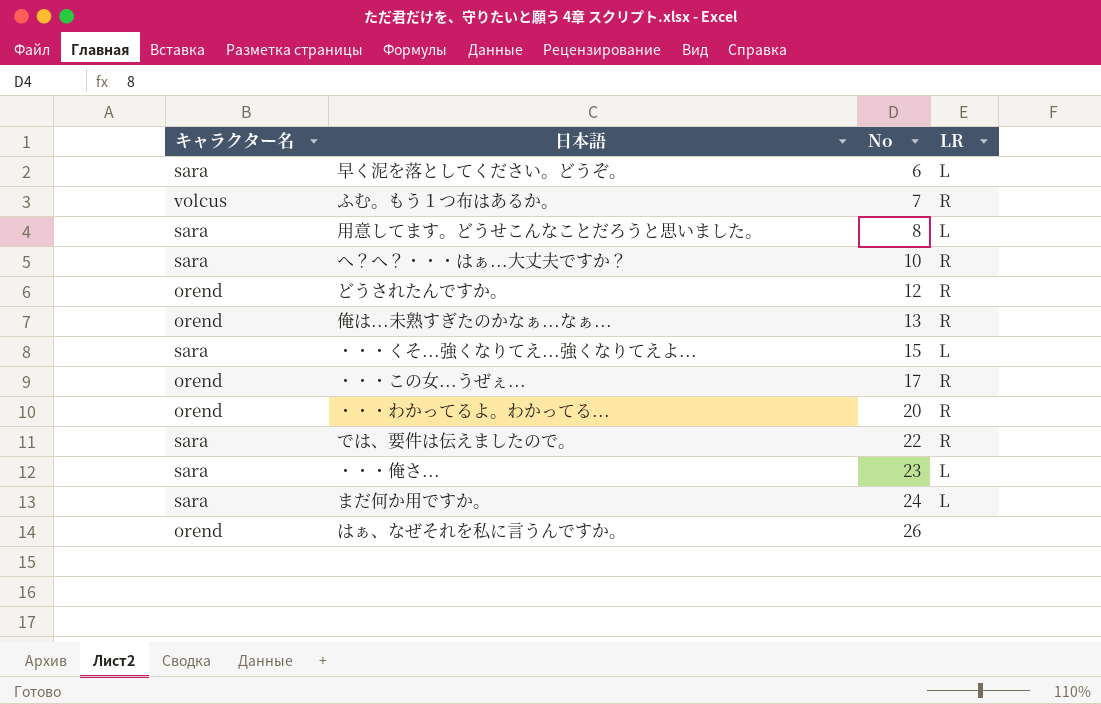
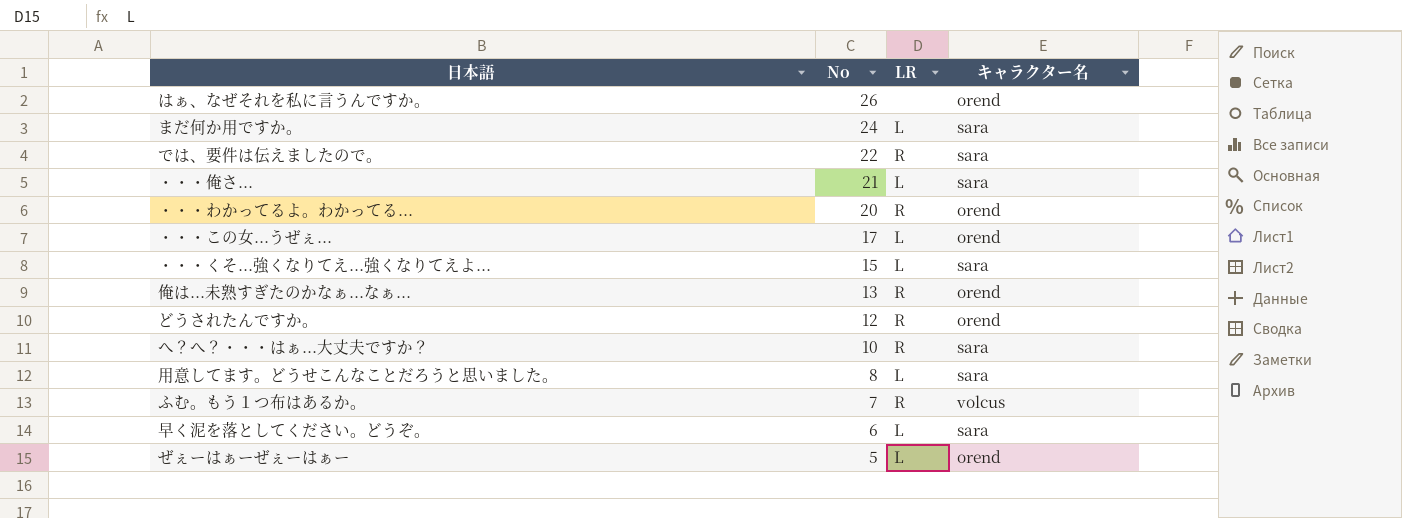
row order: No ascending -> No descending
column キャラクター名 | position: 1 -> 4
・・・俺さ... | No: 23 -> 21
・・・この女...うぜぇ... | LR: R -> L
row ぜぇーはぁーぜぇーはぁー: none -> 5 | L | orend

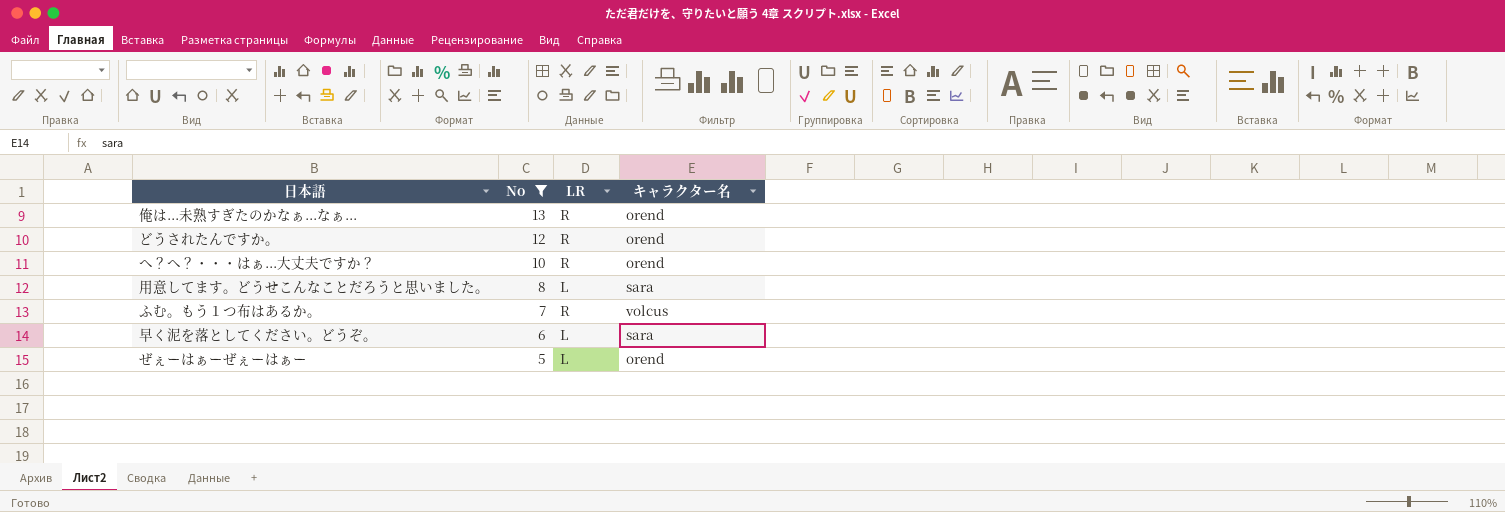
filter: none -> No <= 13
へ？へ？・・・はぁ...大丈夫ですか？ | キャラクター名: sara -> orend

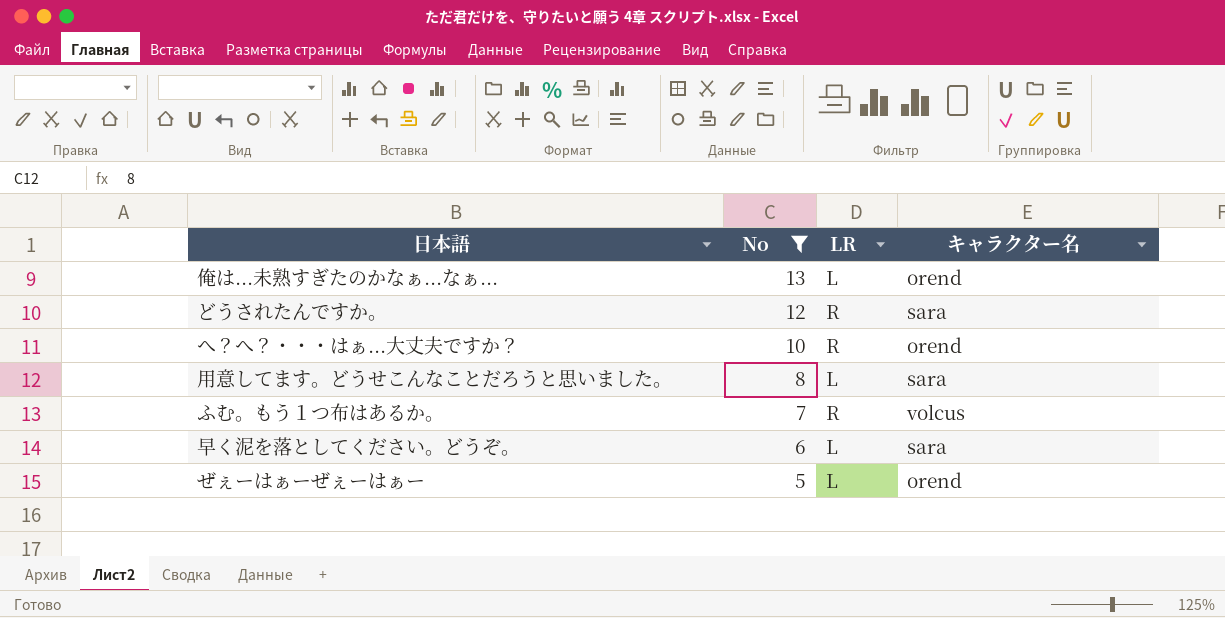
俺は...未熟すぎたのかなぁ...なぁ... | LR: R -> L
どうされたんですか。 | キャラクター名: orend -> sara

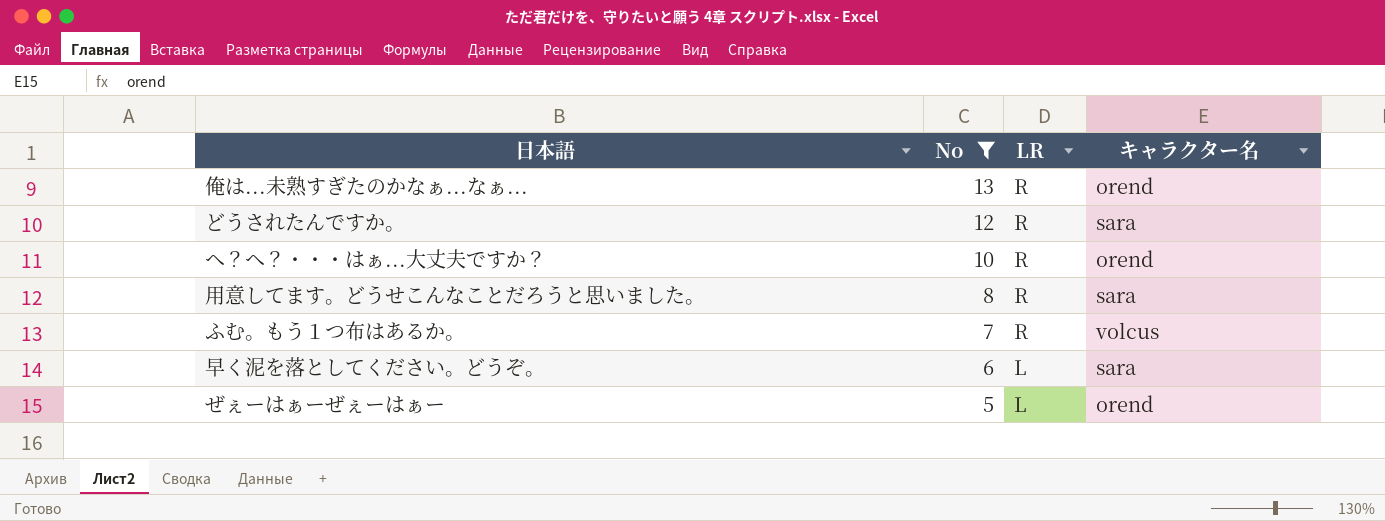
俺は...未熟すぎたのかなぁ...なぁ... | LR: L -> R
用意してます。どうせこんなことだろうと思いました。 | LR: L -> R

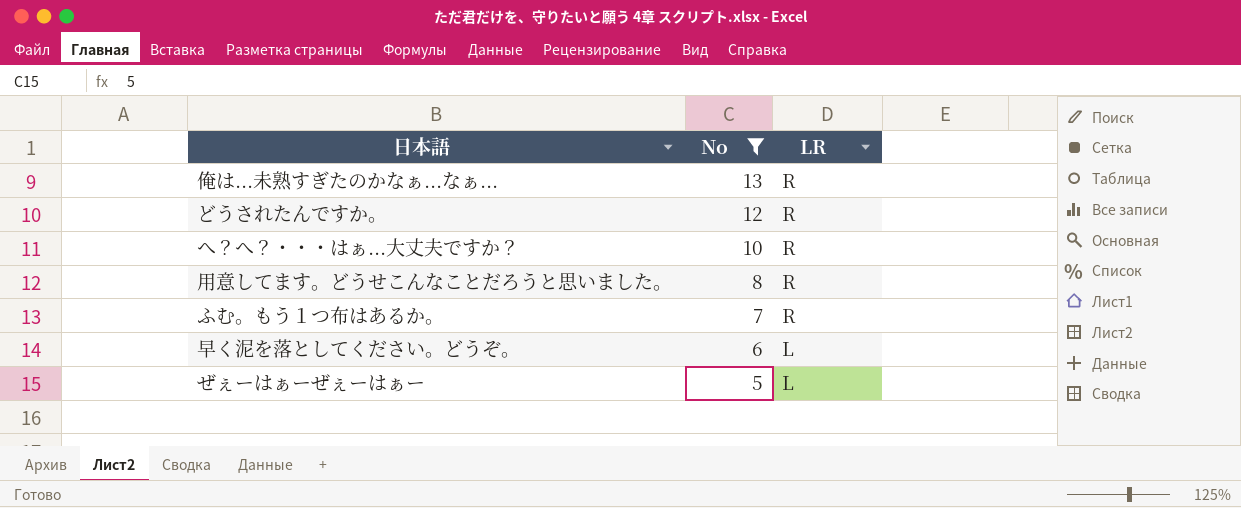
column キャラクター名 | position: 4 -> none

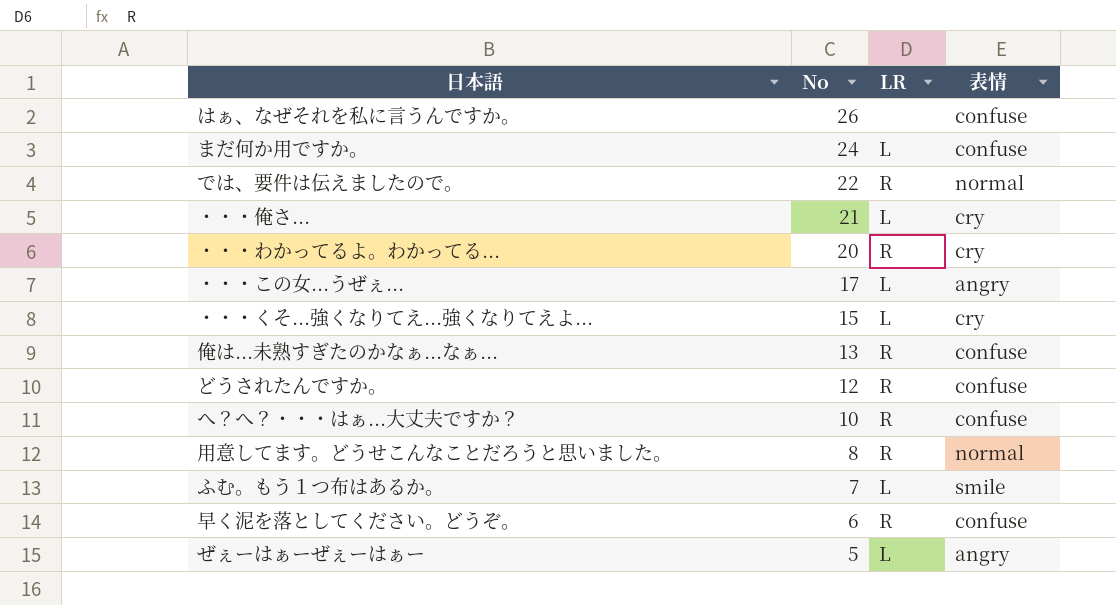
filter: No <= 13 -> none
column 表情 | position: none -> 4
ふむ。もう１つ布はあるか。 | LR: R -> L
早く泥を落としてください。どうぞ。 | LR: L -> R

